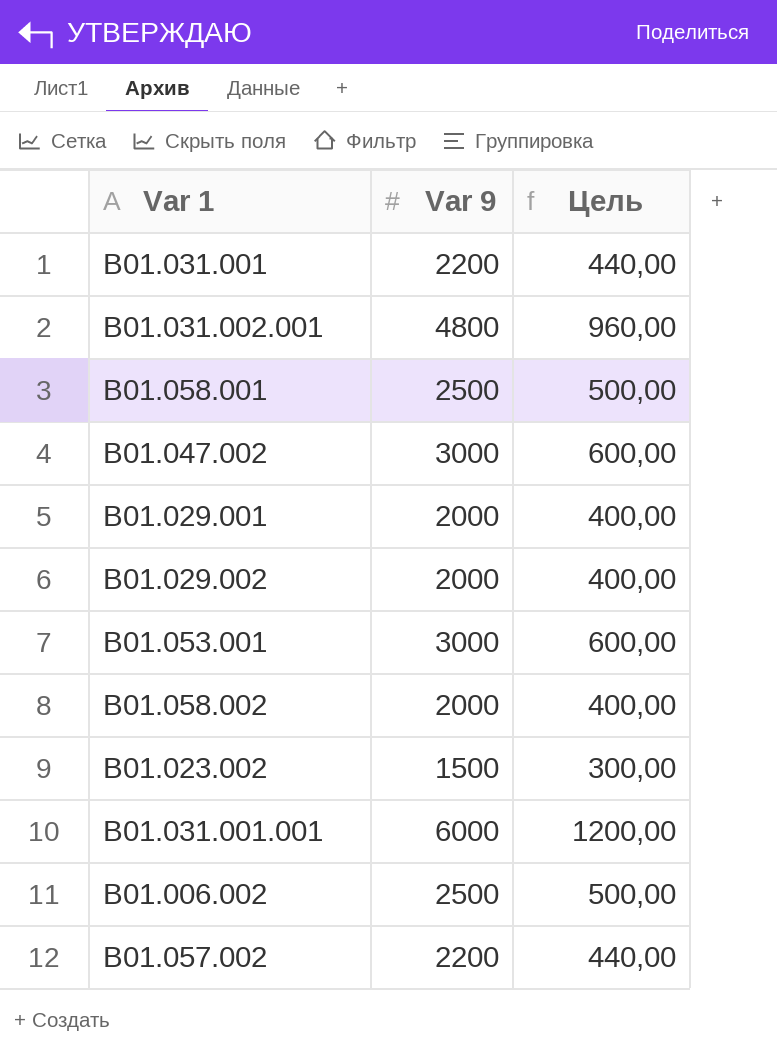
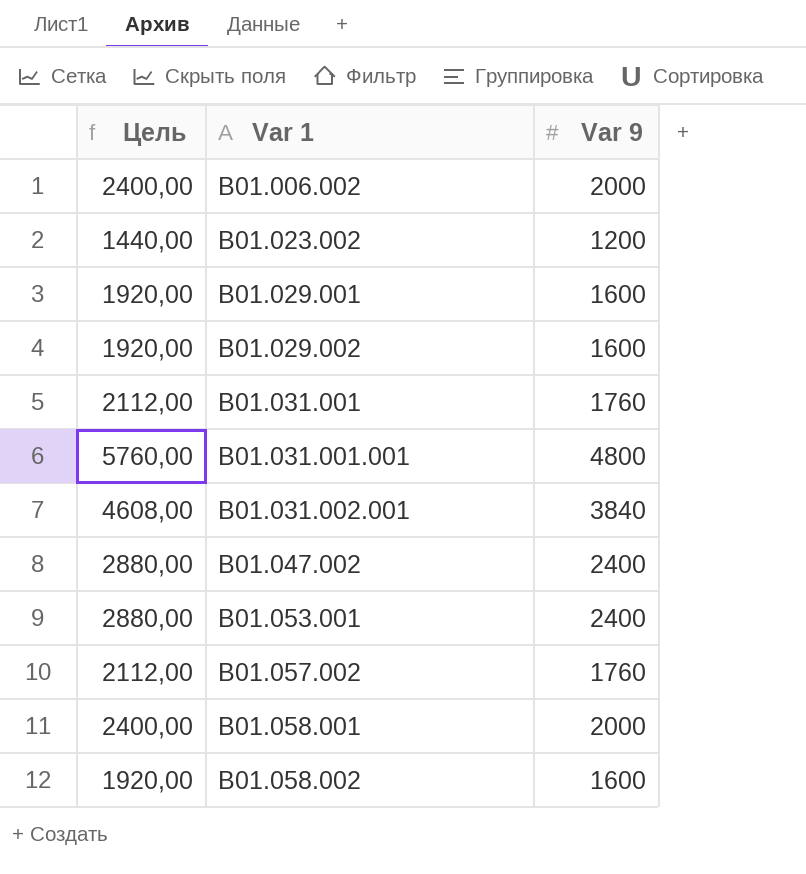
row order: none -> Var 1 ascending
column Цель | formula: [Var 9] * 0,2 -> [Var 9] * 1,2
column Цель | position: 3 -> 1
В01.006.002 | Var 9: 2500 -> 2000
В01.023.002 | Var 9: 1500 -> 1200
В01.029.001 | Var 9: 2000 -> 1600
В01.029.002 | Var 9: 2000 -> 1600
В01.031.001 | Var 9: 2200 -> 1760
В01.031.001.001 | Var 9: 6000 -> 4800
В01.031.002.001 | Var 9: 4800 -> 3840
В01.047.002 | Var 9: 3000 -> 2400
В01.053.001 | Var 9: 3000 -> 2400
В01.057.002 | Var 9: 2200 -> 1760
В01.058.001 | Var 9: 2500 -> 2000
В01.058.002 | Var 9: 2000 -> 1600

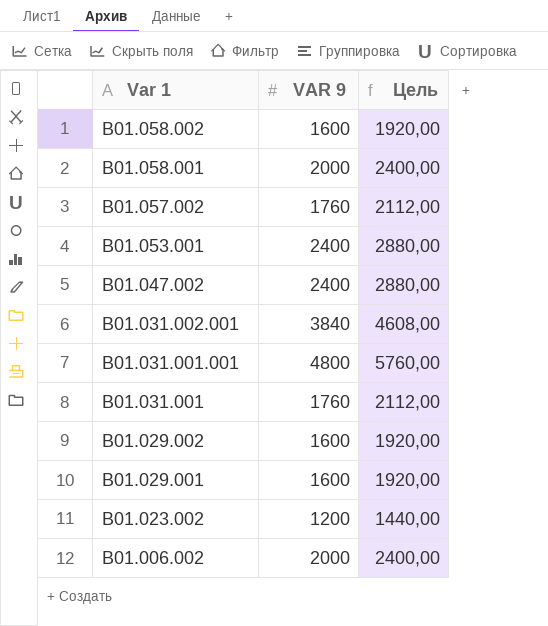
row order: Var 1 ascending -> Var 1 descending
column name: Var 9 -> VAR 9
column Цель | position: 1 -> 3

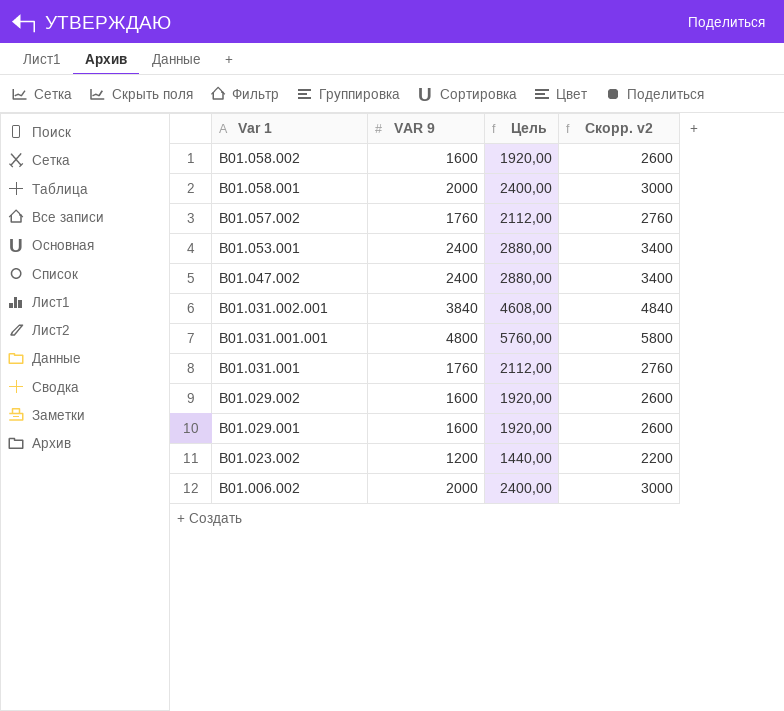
column Скорр. v2 | formula: none -> [VAR 9] + 1000

